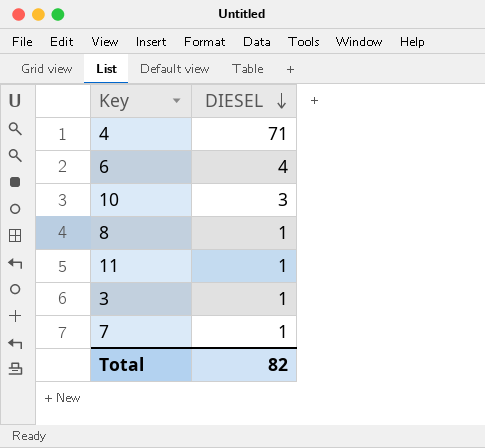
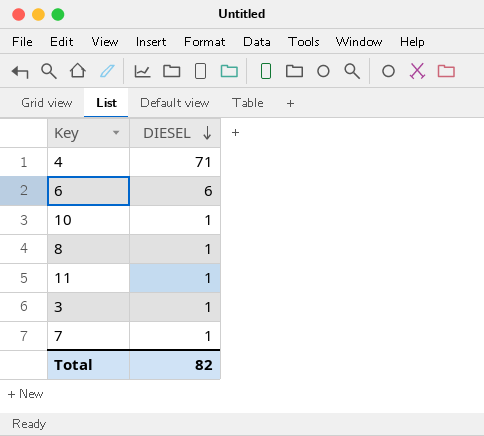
6 | DIESEL: 4 -> 6
10 | DIESEL: 3 -> 1

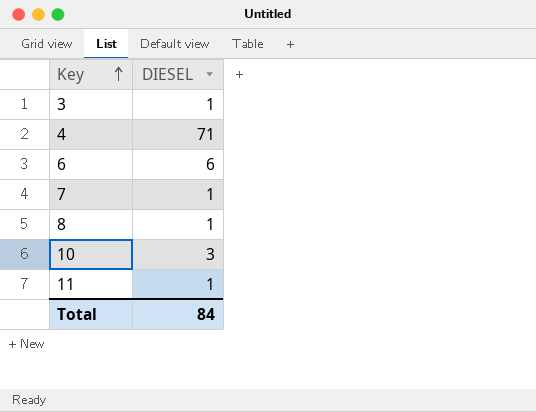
row order: DIESEL descending -> Key ascending
10 | DIESEL: 1 -> 3
Total | DIESEL: 82 -> 84

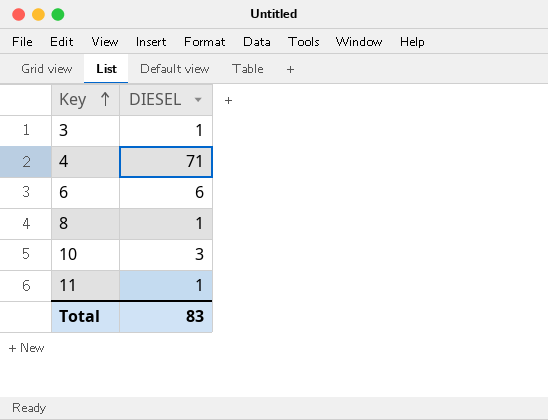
row 7: 1 -> none
Total | DIESEL: 84 -> 83

